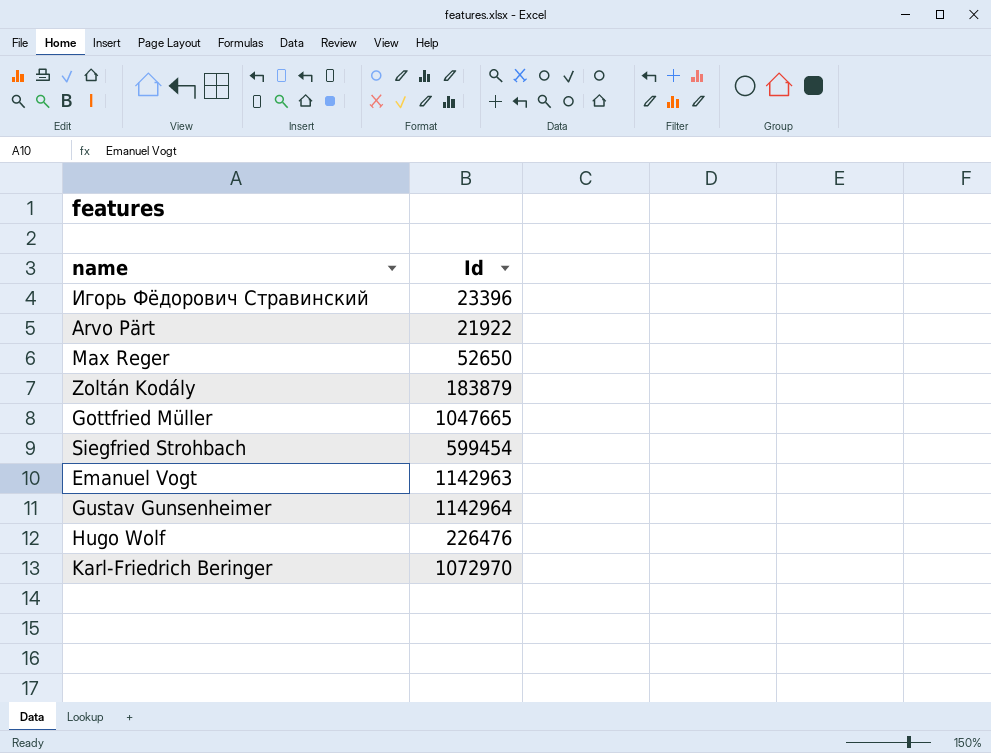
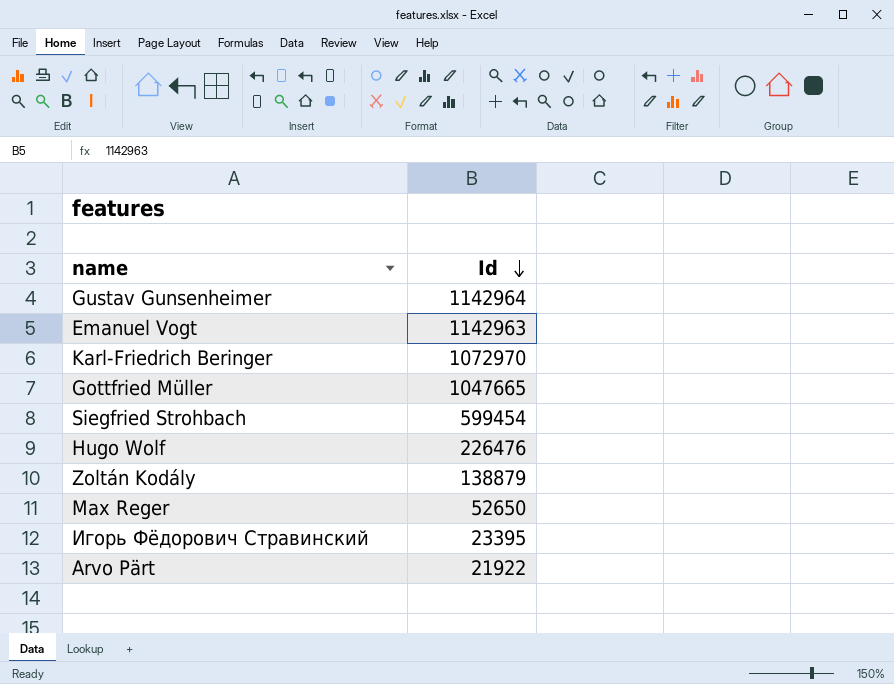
row order: none -> Id descending
Zoltán Kodály | Id: 183879 -> 138879
Игорь Фёдорович Стравинский | Id: 23396 -> 23395

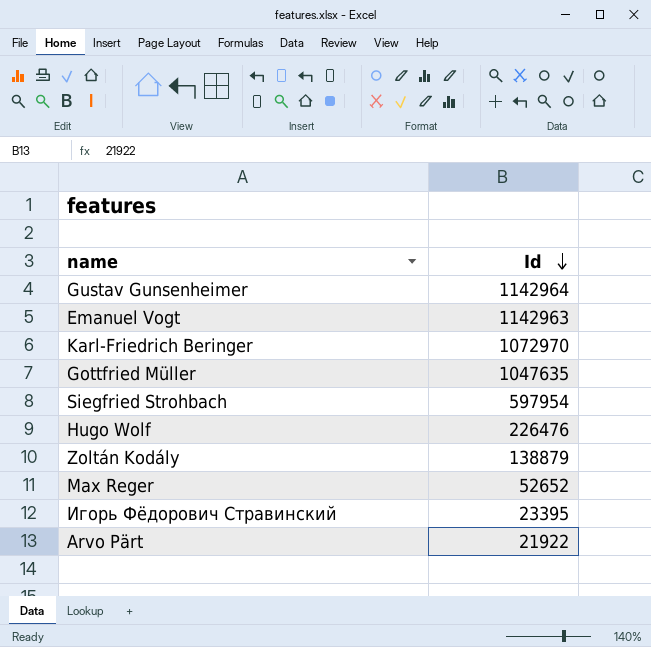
Gottfried Müller | Id: 1047665 -> 1047635
Siegfried Strohbach | Id: 599454 -> 597954
Max Reger | Id: 52650 -> 52652

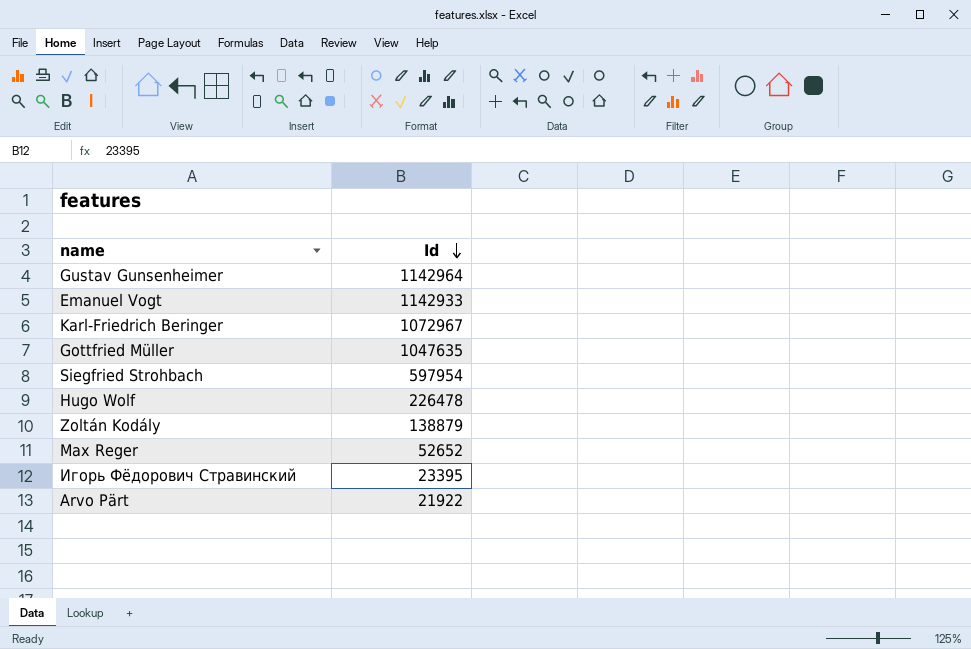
Emanuel Vogt | Id: 1142963 -> 1142933
Karl-Friedrich Beringer | Id: 1072970 -> 1072967
Hugo Wolf | Id: 226476 -> 226478

